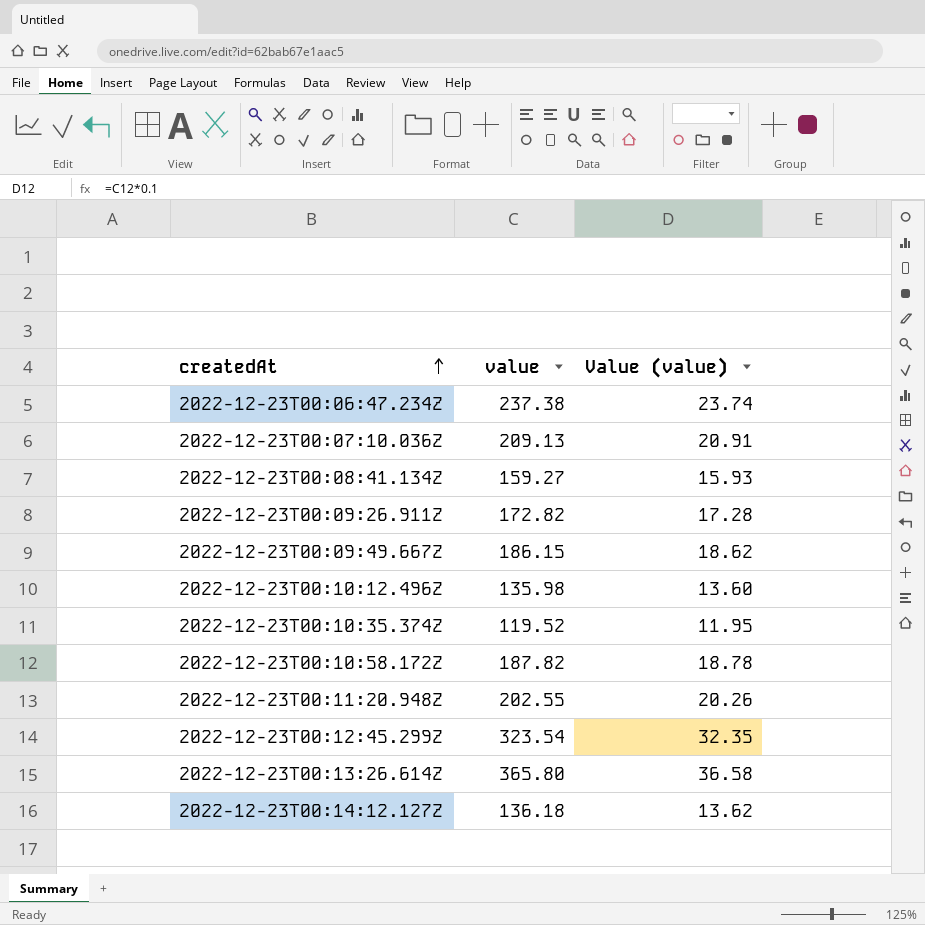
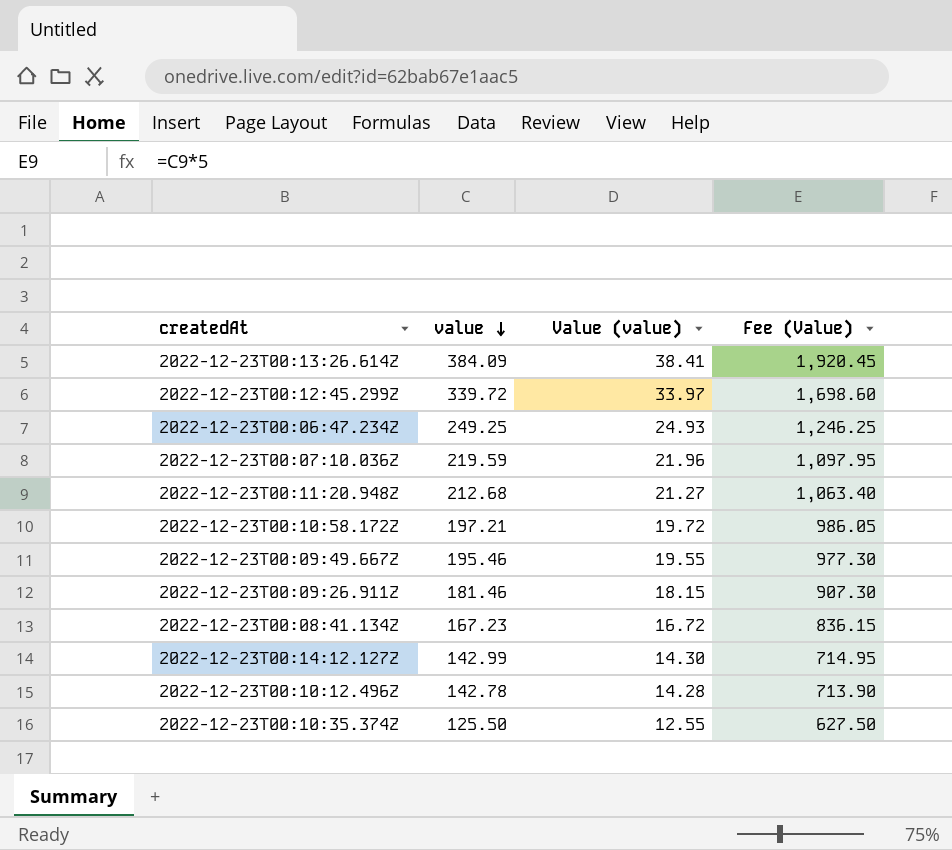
row order: createdAt ascending -> value descending
column Fee (Value) | formula: none -> [value] * 5
2022-12-23T00:13:26.614Z | value: 365.80 -> 384.09
2022-12-23T00:13:26.614Z | Value (value): 36.58 -> 38.41
2022-12-23T00:12:45.299Z | value: 323.54 -> 339.72
2022-12-23T00:12:45.299Z | Value (value): 32.35 -> 33.97
2022-12-23T00:06:47.234Z | value: 237.38 -> 249.25
2022-12-23T00:06:47.234Z | Value (value): 23.74 -> 24.93
2022-12-23T00:07:10.036Z | value: 209.13 -> 219.59
2022-12-23T00:07:10.036Z | Value (value): 20.91 -> 21.96
2022-12-23T00:11:20.948Z | value: 202.55 -> 212.68
2022-12-23T00:11:20.948Z | Value (value): 20.26 -> 21.27
2022-12-23T00:10:58.172Z | value: 187.82 -> 197.21
2022-12-23T00:10:58.172Z | Value (value): 18.78 -> 19.72
2022-12-23T00:09:49.667Z | value: 186.15 -> 195.46
2022-12-23T00:09:49.667Z | Value (value): 18.62 -> 19.55
2022-12-23T00:09:26.911Z | value: 172.82 -> 181.46
2022-12-23T00:09:26.911Z | Value (value): 17.28 -> 18.15
2022-12-23T00:08:41.134Z | value: 159.27 -> 167.23
2022-12-23T00:08:41.134Z | Value (value): 15.93 -> 16.72
2022-12-23T00:14:12.127Z | value: 136.18 -> 142.99
2022-12-23T00:14:12.127Z | Value (value): 13.62 -> 14.30
2022-12-23T00:10:12.496Z | value: 135.98 -> 142.78
2022-12-23T00:10:12.496Z | Value (value): 13.60 -> 14.28
2022-12-23T00:10:35.374Z | value: 119.52 -> 125.50
2022-12-23T00:10:35.374Z | Value (value): 11.95 -> 12.55

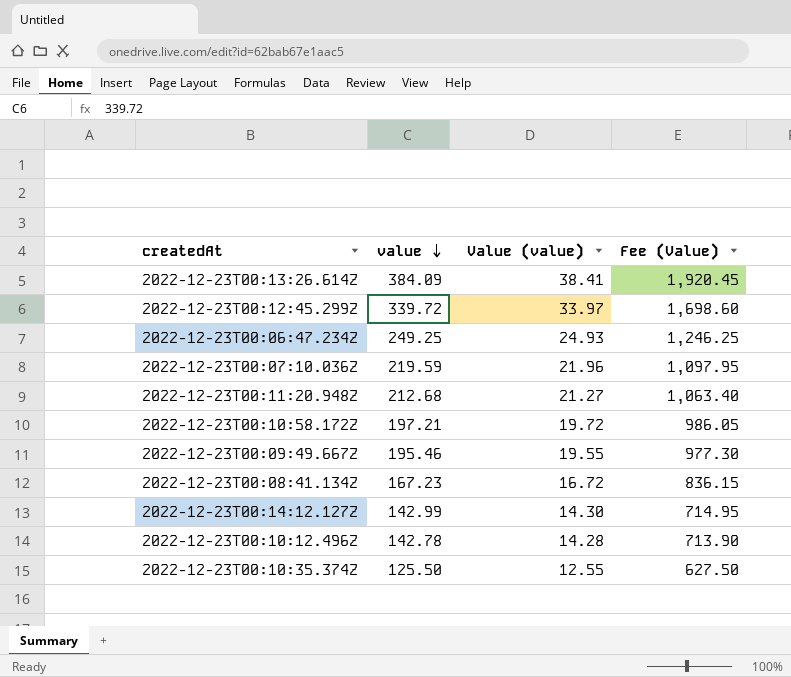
row 2022-12-23T00:09:26.911Z: 181.46 | 18.15 | 907.30 -> none

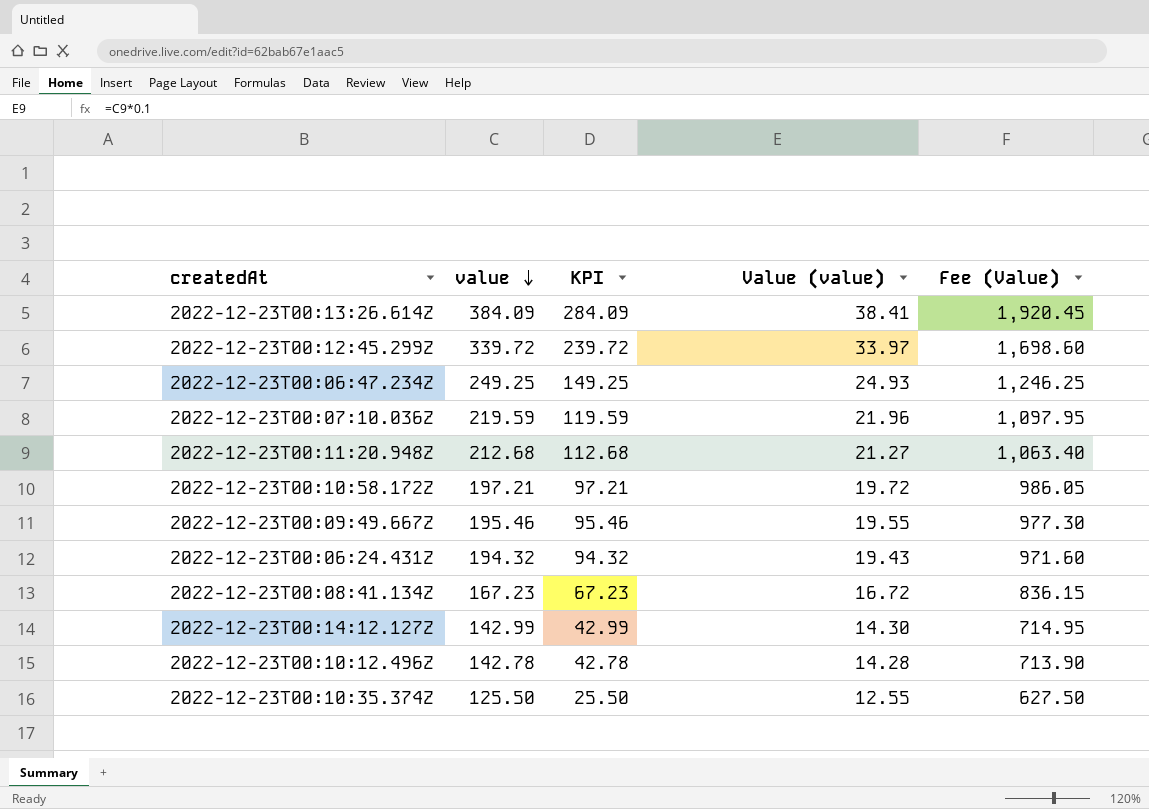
column KPI | formula: none -> [value] - 100
row 2022-12-23T00:06:24.431Z: none -> 194.32 | 94.32 | 19.43 | 971.60

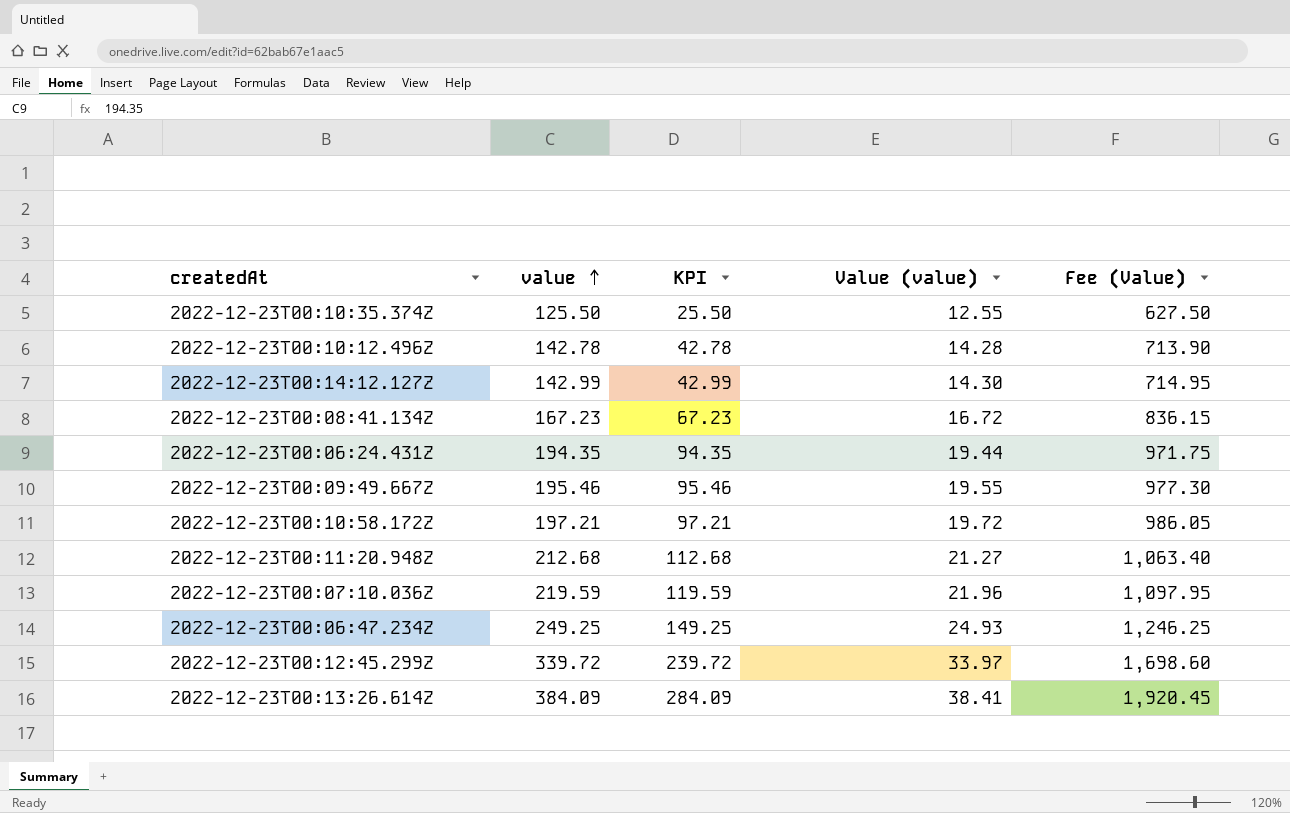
row order: value descending -> value ascending
2022-12-23T00:06:24.431Z | value: 194.32 -> 194.35
2022-12-23T00:06:24.431Z | KPI: 94.32 -> 94.35
2022-12-23T00:06:24.431Z | Value (value): 19.43 -> 19.44
2022-12-23T00:06:24.431Z | Fee (Value): 971.60 -> 971.75

